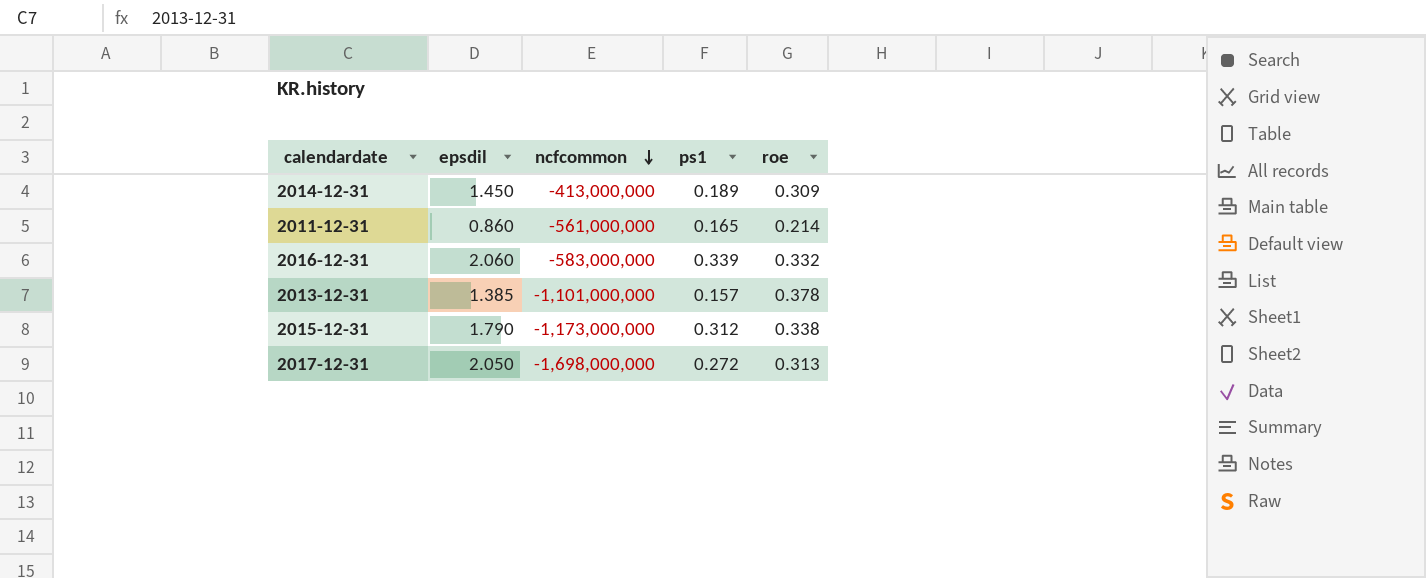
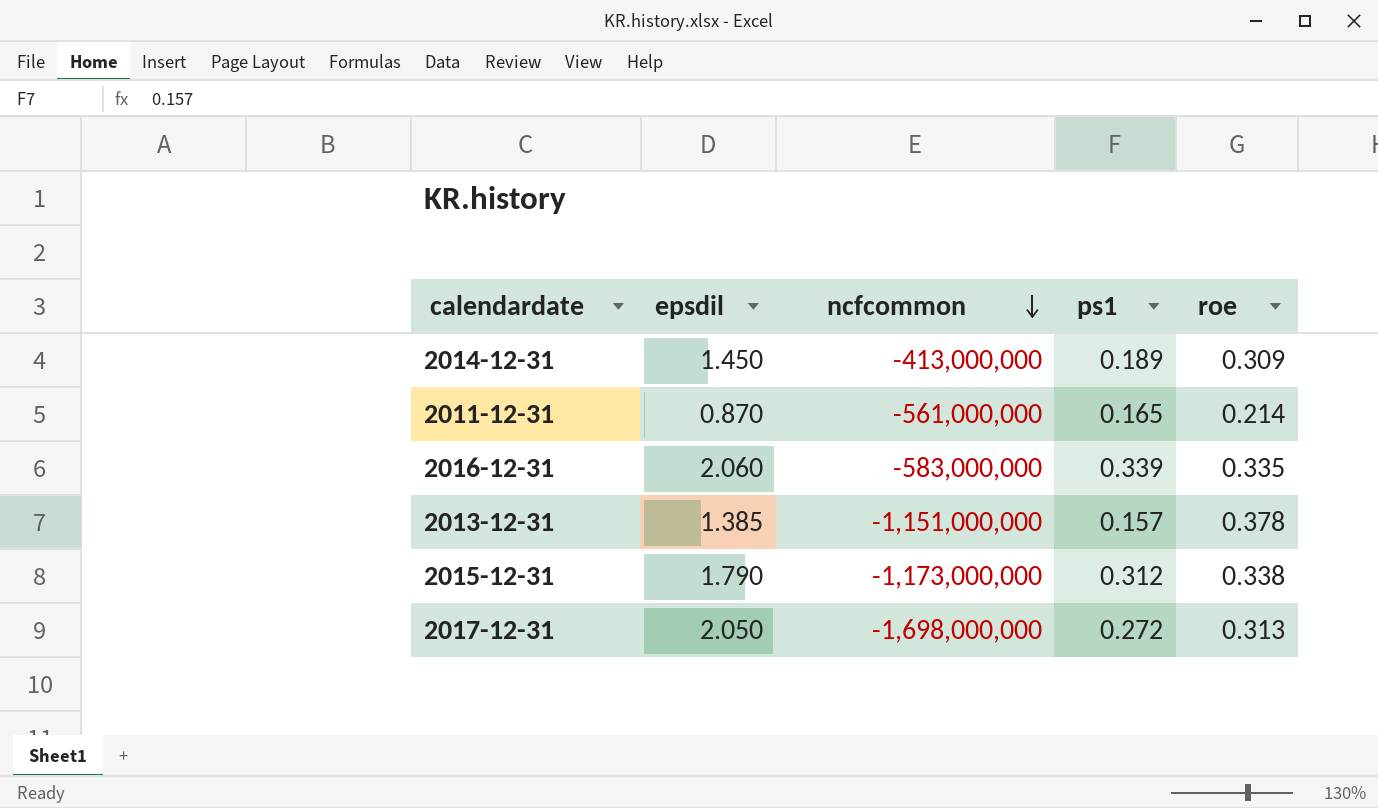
2011-12-31 | epsdil: 0.860 -> 0.870
2016-12-31 | roe: 0.332 -> 0.335
2013-12-31 | ncfcommon: -1,101,000,000 -> -1,151,000,000

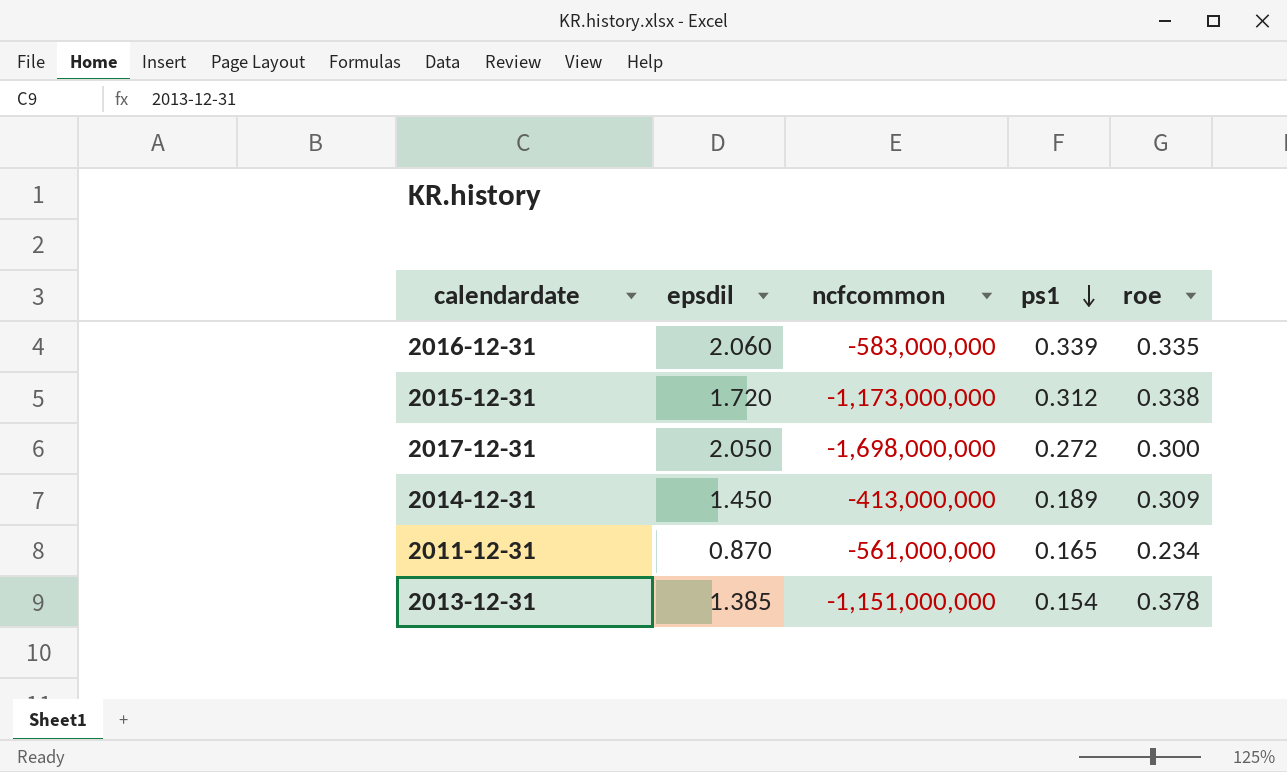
row order: ncfcommon descending -> ps1 descending
2015-12-31 | epsdil: 1.790 -> 1.720
2017-12-31 | roe: 0.313 -> 0.300
2011-12-31 | roe: 0.214 -> 0.234
2013-12-31 | ps1: 0.157 -> 0.154

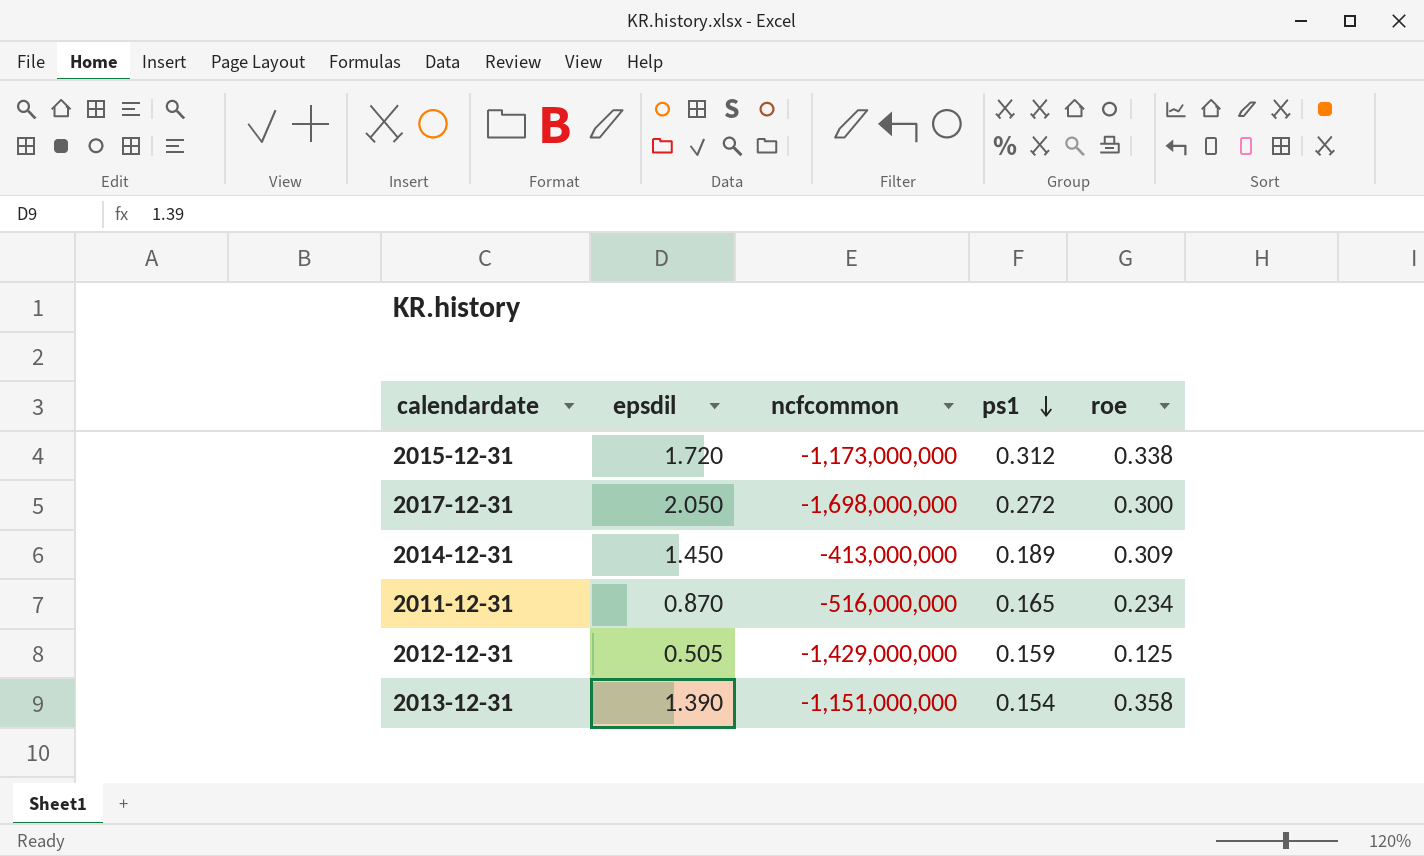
row 2016-12-31: 2.060 | -583,000,000 | 0.339 | 0.335 -> none
2011-12-31 | ncfcommon: -561,000,000 -> -516,000,000
row 2012-12-31: none -> 0.505 | -1,429,000,000 | 0.159 | 0.125
2013-12-31 | epsdil: 1.385 -> 1.390
2013-12-31 | roe: 0.378 -> 0.358

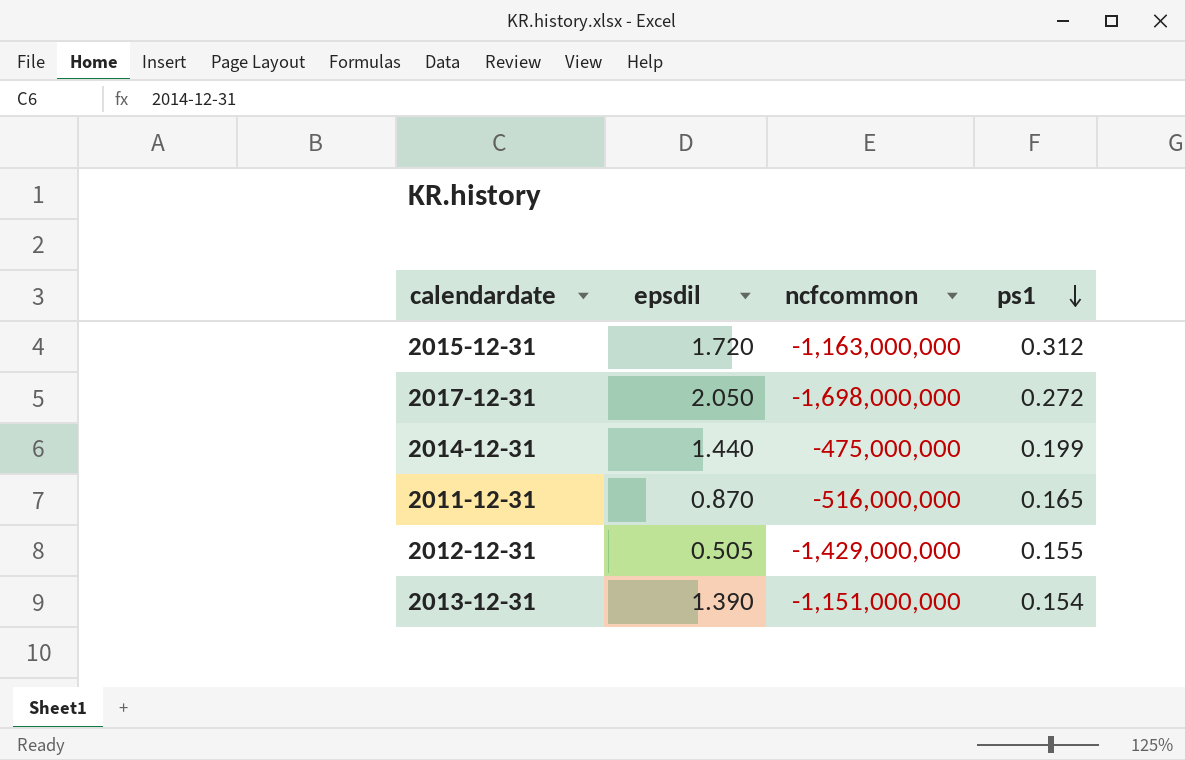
column roe | position: 5 -> none
2015-12-31 | ncfcommon: -1,173,000,000 -> -1,163,000,000
2014-12-31 | epsdil: 1.450 -> 1.440
2014-12-31 | ncfcommon: -413,000,000 -> -475,000,000
2014-12-31 | ps1: 0.189 -> 0.199
2012-12-31 | ps1: 0.159 -> 0.155

